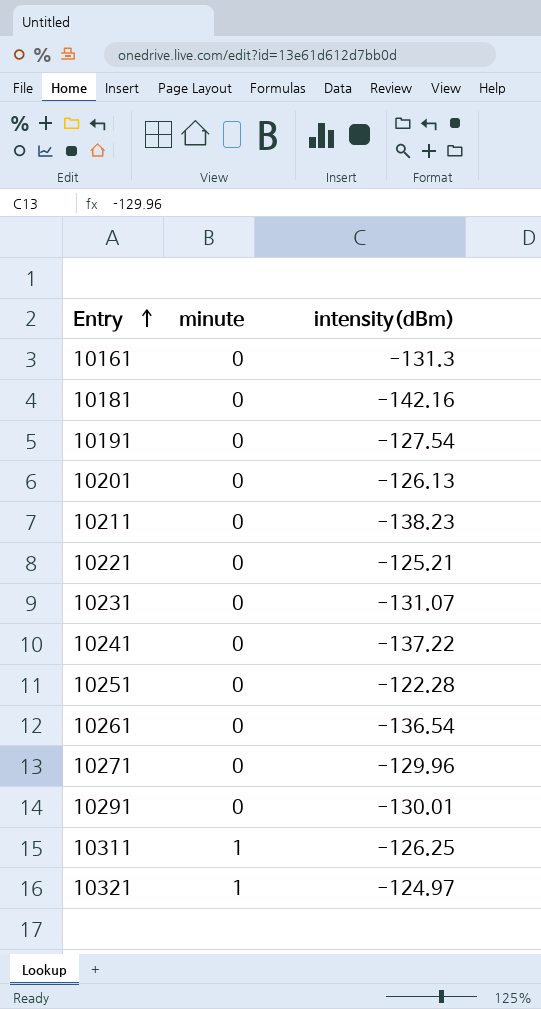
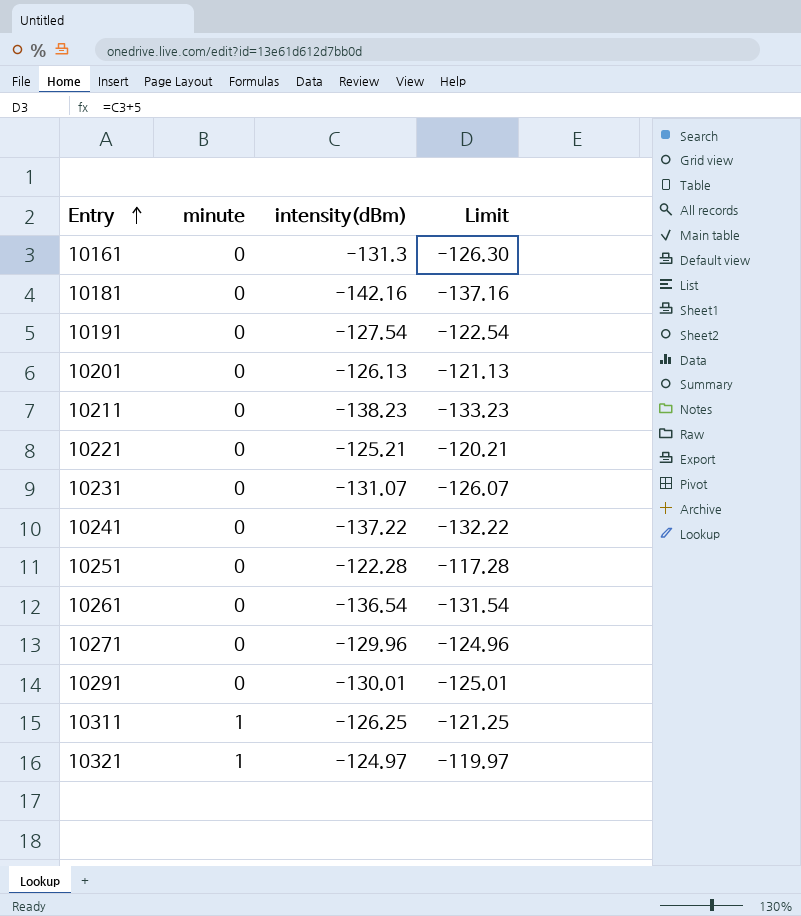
column Limit | formula: none -> [intensity(dBm)] + 5

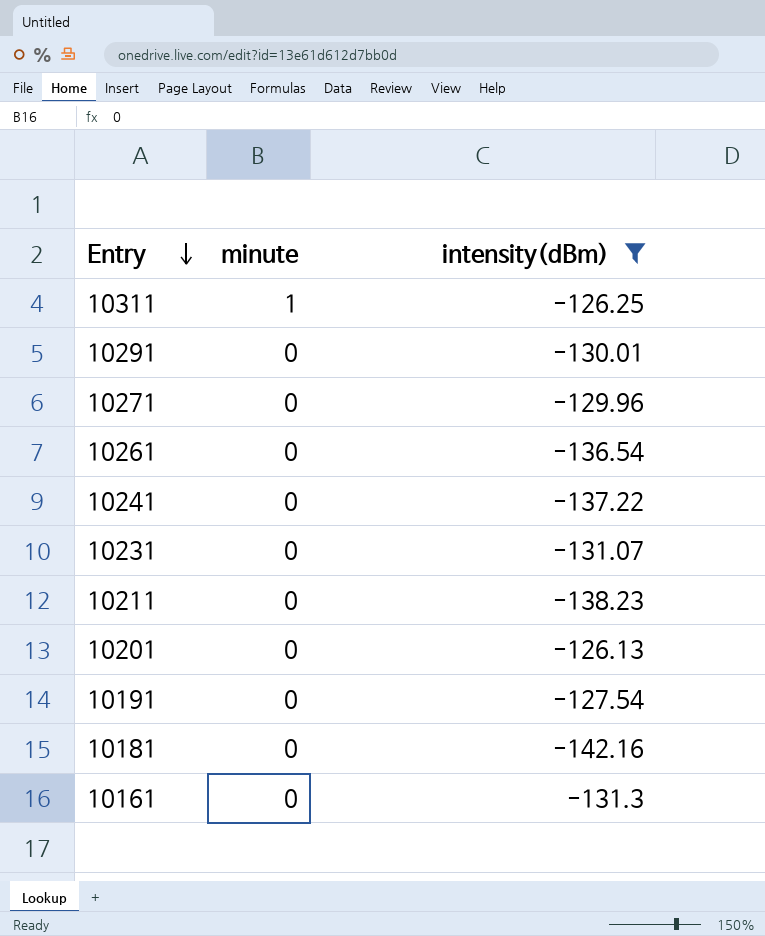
filter: none -> intensity(dBm) <= -126.13
row order: Entry ascending -> Entry descending
column Limit | formula: [intensity(dBm)] + 5 -> none

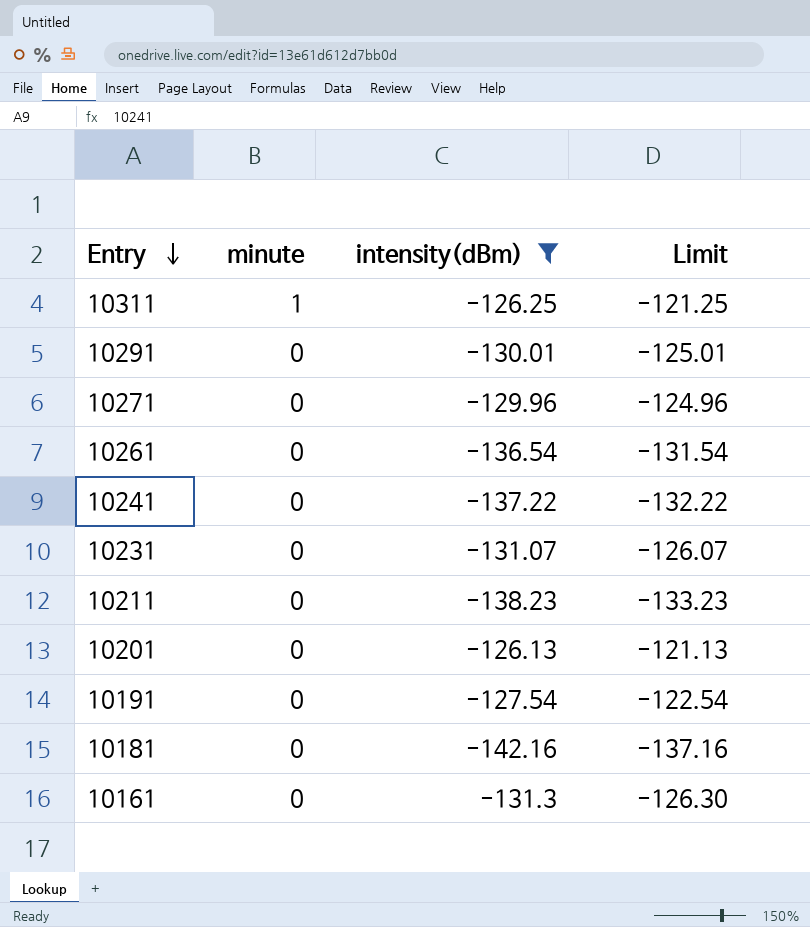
column Limit | formula: none -> [intensity(dBm)] + 5

